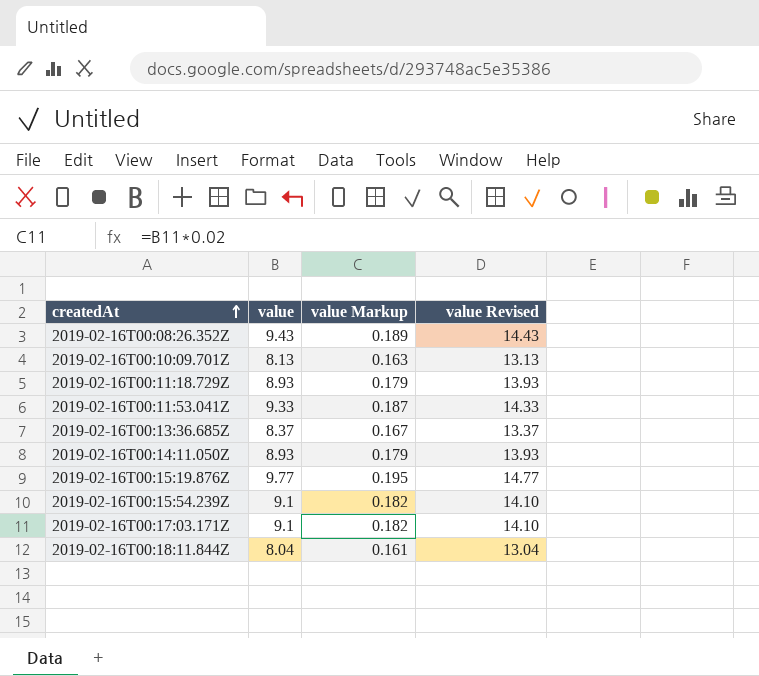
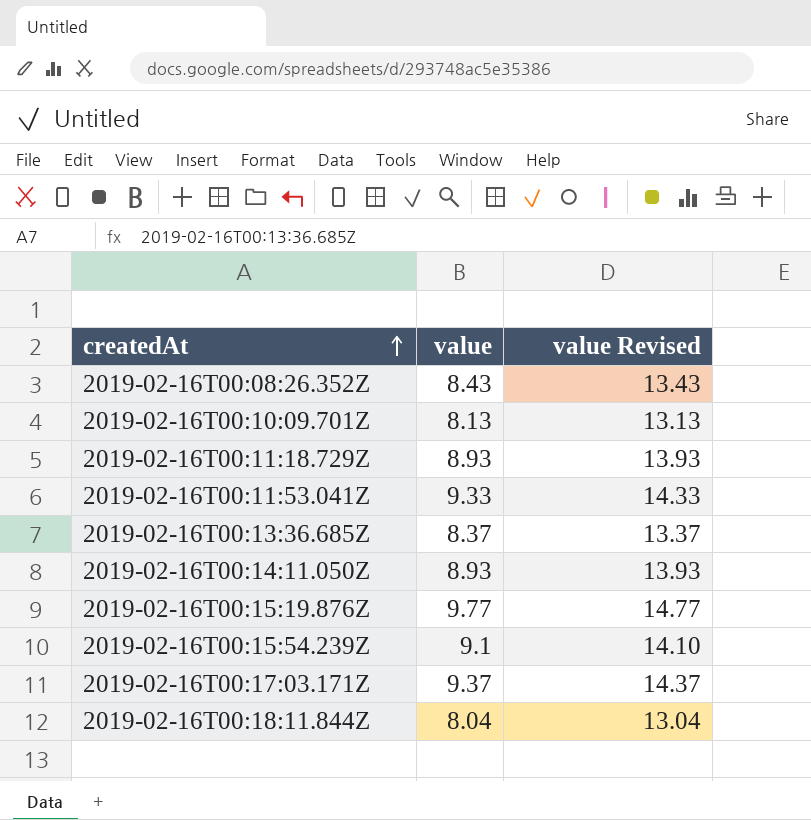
column value Markup | formula: [value] * 0.02 -> none
2019-02-16T00:08:26.352Z | value: 9.43 -> 8.43
2019-02-16T00:08:26.352Z | value Revised: 14.43 -> 13.43
2019-02-16T00:17:03.171Z | value: 9.1 -> 9.37
2019-02-16T00:17:03.171Z | value Revised: 14.10 -> 14.37

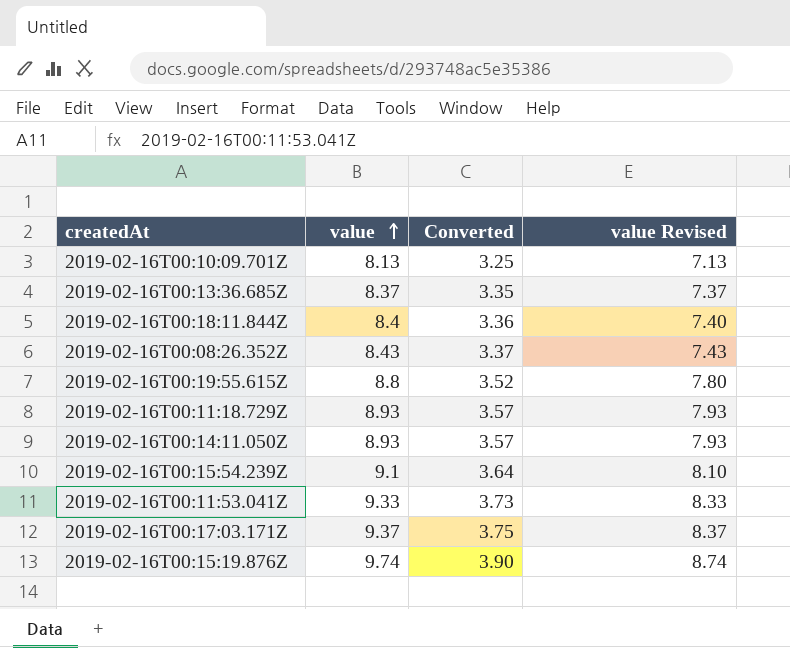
row order: createdAt ascending -> value ascending
column Converted | formula: none -> [value] * 0.4
column value Revised | formula: [value] + 5 -> [value] - 1
2019-02-16T00:18:11.844Z | value: 8.04 -> 8.4
row 2019-02-16T00:19:55.615Z: none -> 8.8 | 3.52 | 7.80
2019-02-16T00:15:19.876Z | value: 9.77 -> 9.74

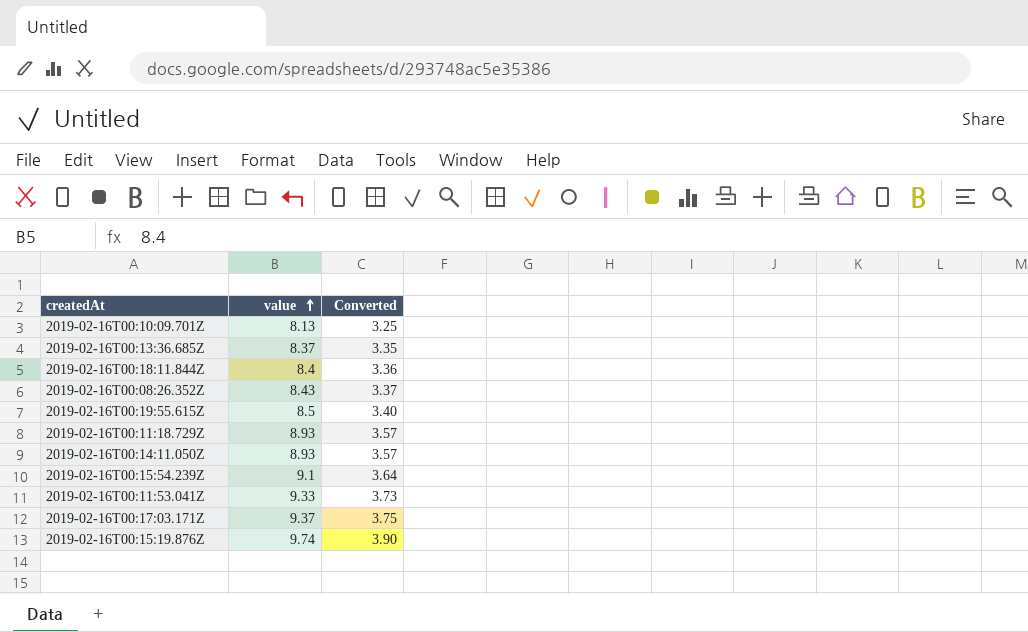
column value Revised | formula: [value] - 1 -> none
2019-02-16T00:19:55.615Z | value: 8.8 -> 8.5
2019-02-16T00:19:55.615Z | Converted: 3.52 -> 3.40

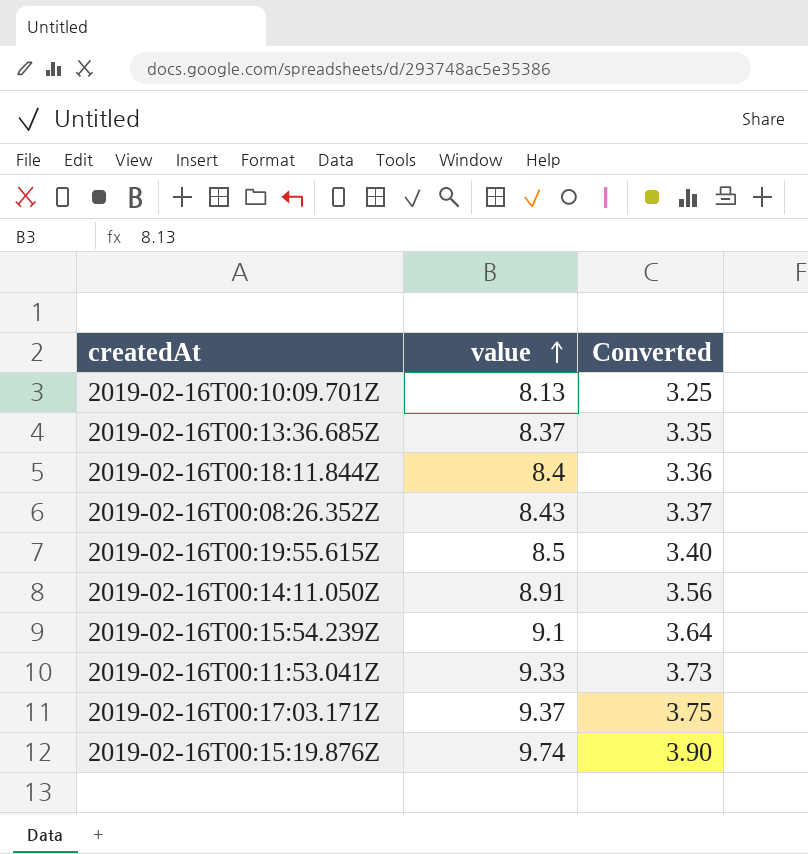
row 2019-02-16T00:11:18.729Z: 8.93 | 3.57 -> none
2019-02-16T00:14:11.050Z | value: 8.93 -> 8.91
2019-02-16T00:14:11.050Z | Converted: 3.57 -> 3.56

